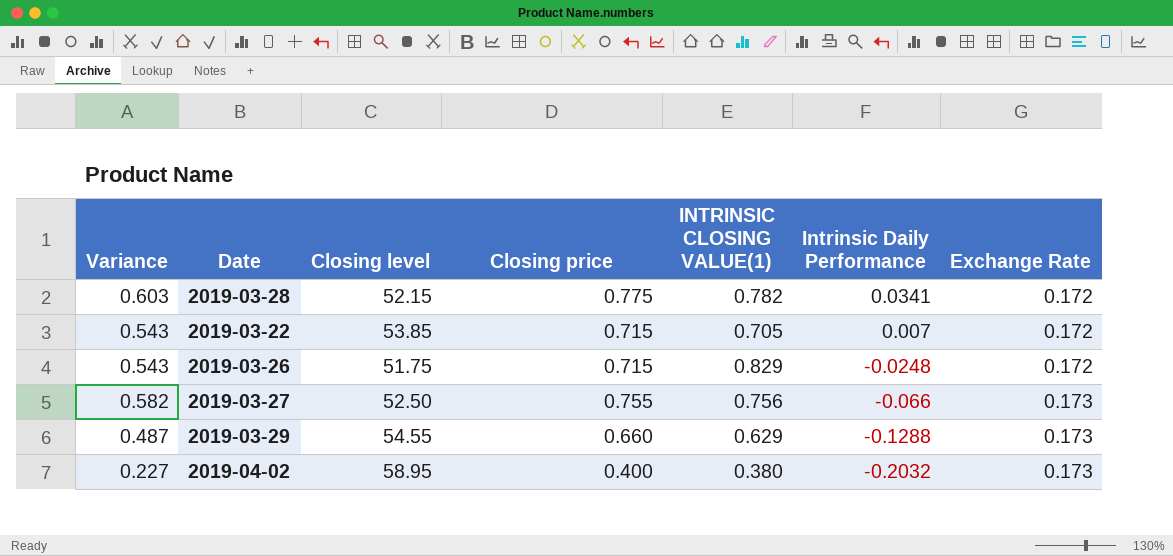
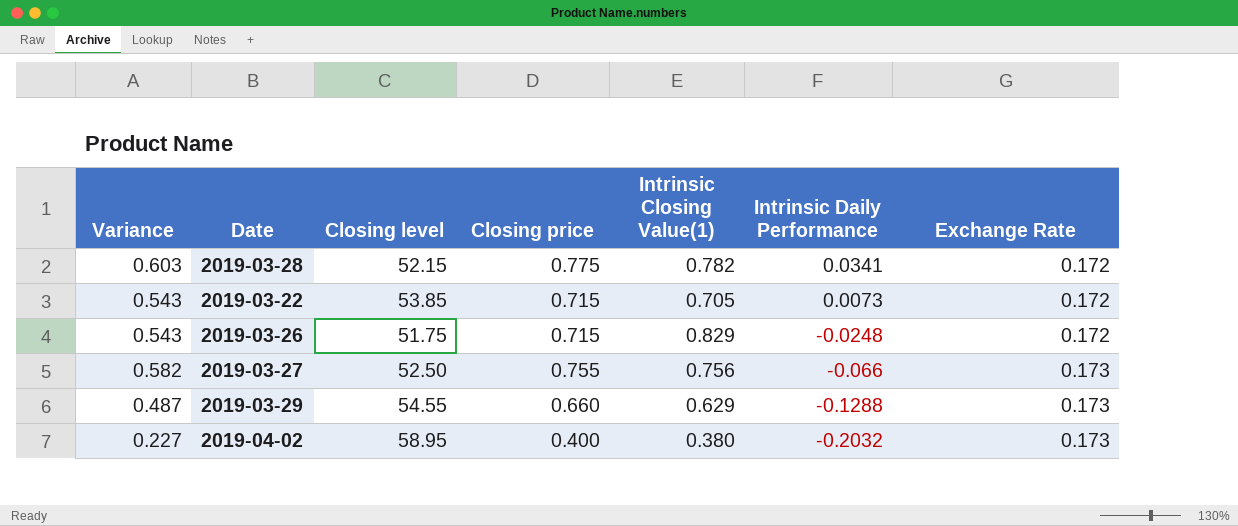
column name: INTRINSIC CLOSING VALUE(1) -> Intrinsic Closing Value(1)
2019-03-22 | Intrinsic Daily Performance: 0.007 -> 0.0073

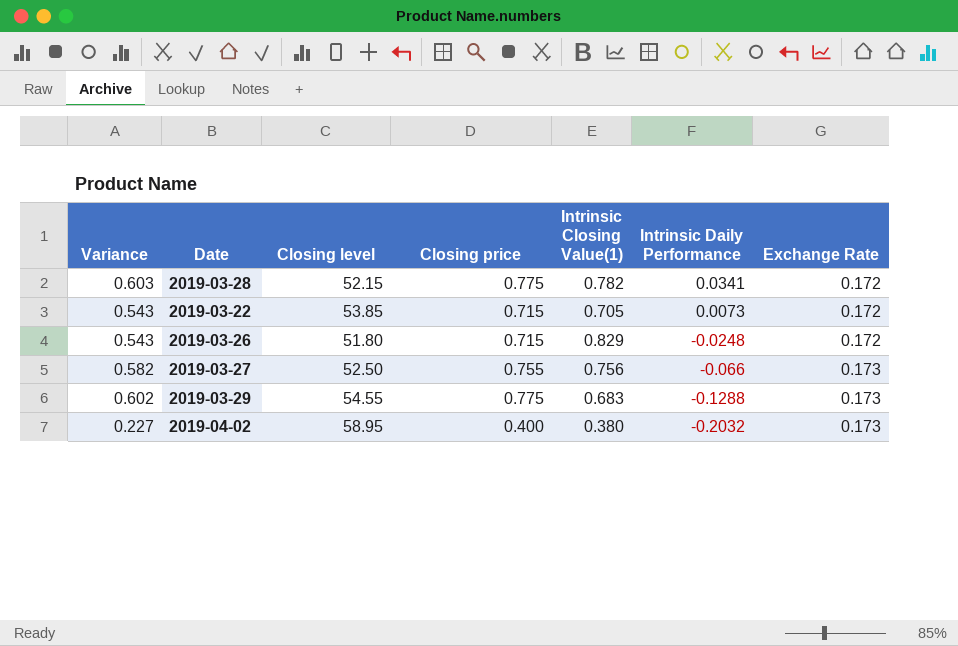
2019-03-26 | Closing level: 51.75 -> 51.80
2019-03-29 | Variance: 0.487 -> 0.602
2019-03-29 | Closing price: 0.660 -> 0.775
2019-03-29 | Intrinsic Closing Value(1): 0.629 -> 0.683

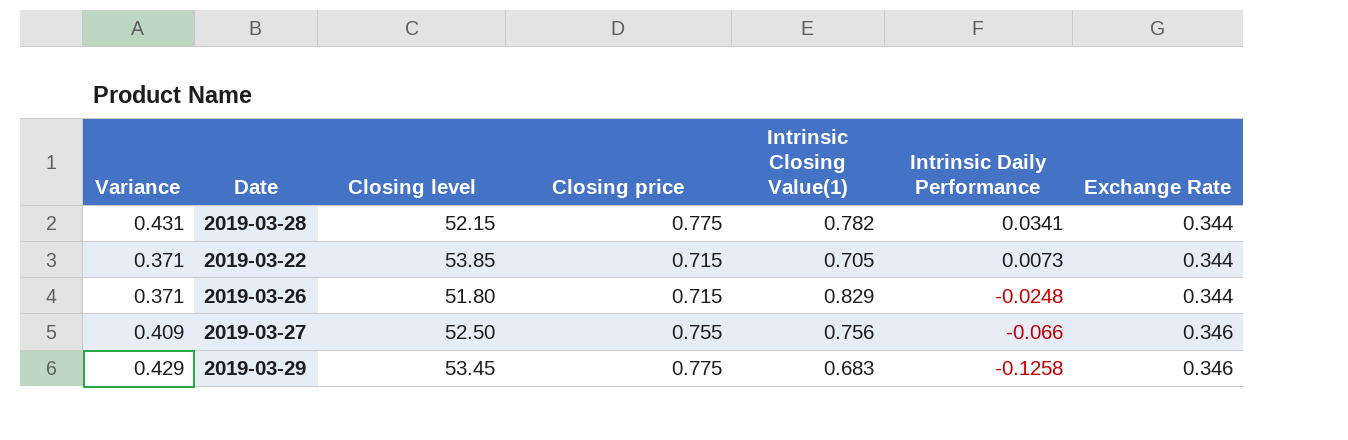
row 2019-04-02: 0.227 | 58.95 | 0.400 | 0.380 | -0.2032 | 0.173 -> none
2019-03-28 | Variance: 0.603 -> 0.431
2019-03-28 | Exchange Rate: 0.172 -> 0.344
2019-03-22 | Variance: 0.543 -> 0.371
2019-03-22 | Exchange Rate: 0.172 -> 0.344
2019-03-26 | Variance: 0.543 -> 0.371
2019-03-26 | Exchange Rate: 0.172 -> 0.344
2019-03-27 | Variance: 0.582 -> 0.409
2019-03-27 | Exchange Rate: 0.173 -> 0.346
2019-03-29 | Variance: 0.602 -> 0.429
2019-03-29 | Closing level: 54.55 -> 53.45
2019-03-29 | Intrinsic Daily Performance: -0.1288 -> -0.1258
2019-03-29 | Exchange Rate: 0.173 -> 0.346

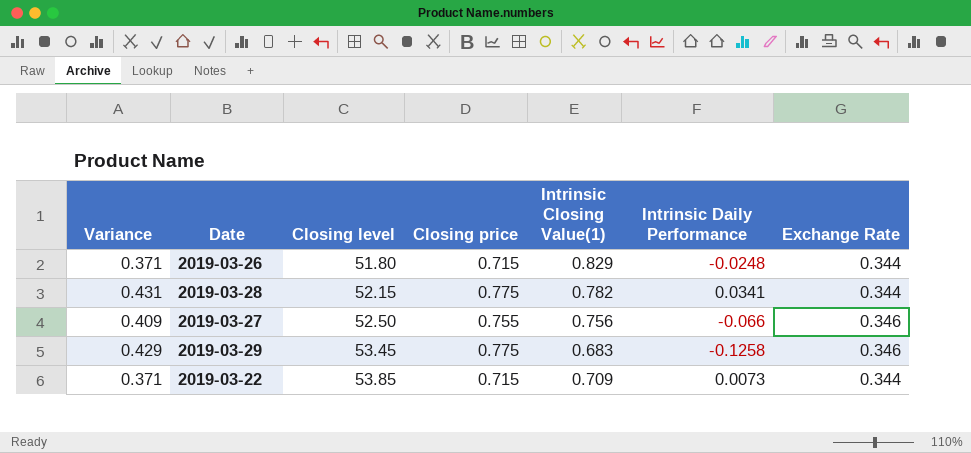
row order: Intrinsic Daily Performance descending -> Closing level ascending
2019-03-22 | Intrinsic Closing Value(1): 0.705 -> 0.709

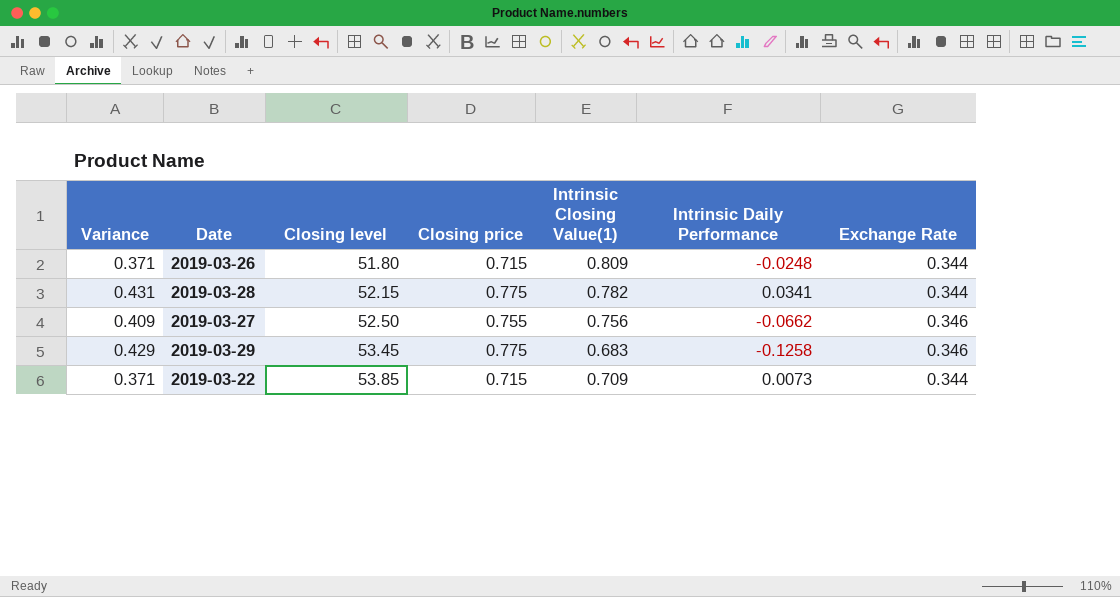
2019-03-26 | Intrinsic Closing Value(1): 0.829 -> 0.809
2019-03-27 | Intrinsic Daily Performance: -0.066 -> -0.0662

